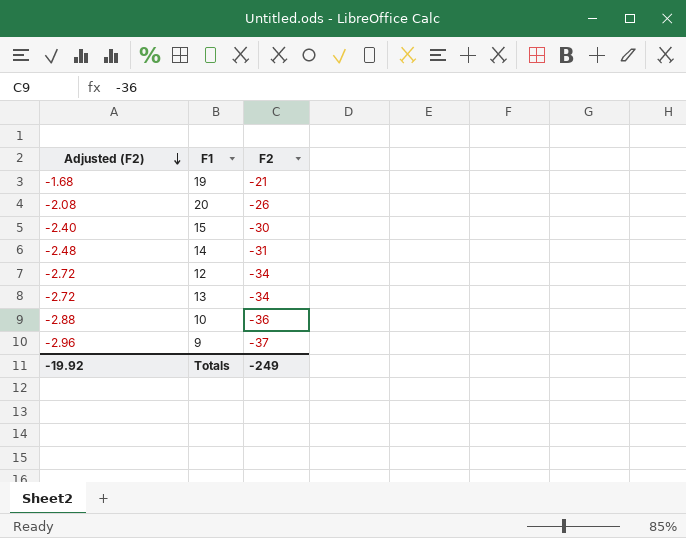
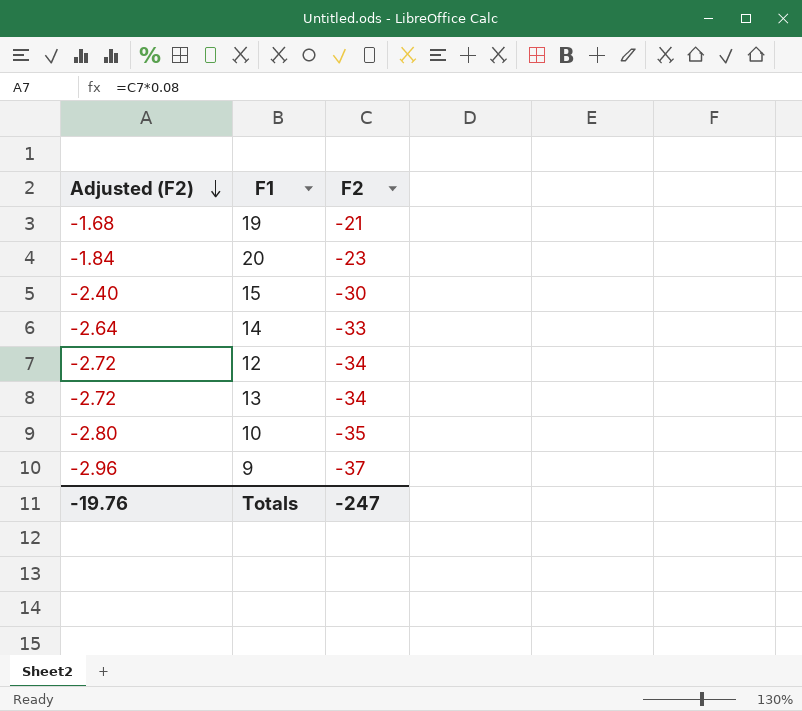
20 | Adjusted (F2): -2.08 -> -1.84
20 | F2: -26 -> -23
14 | Adjusted (F2): -2.48 -> -2.64
14 | F2: -31 -> -33
10 | Adjusted (F2): -2.88 -> -2.80
10 | F2: -36 -> -35
Totals | Adjusted (F2): -19.92 -> -19.76
Totals | F2: -249 -> -247

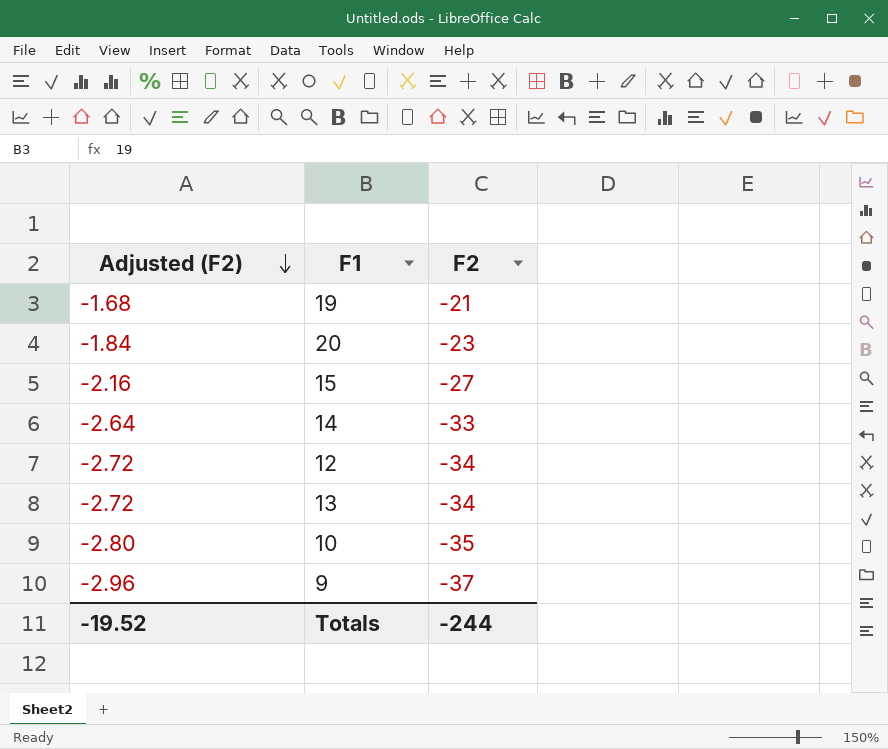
15 | Adjusted (F2): -2.40 -> -2.16
15 | F2: -30 -> -27
Totals | Adjusted (F2): -19.76 -> -19.52
Totals | F2: -247 -> -244

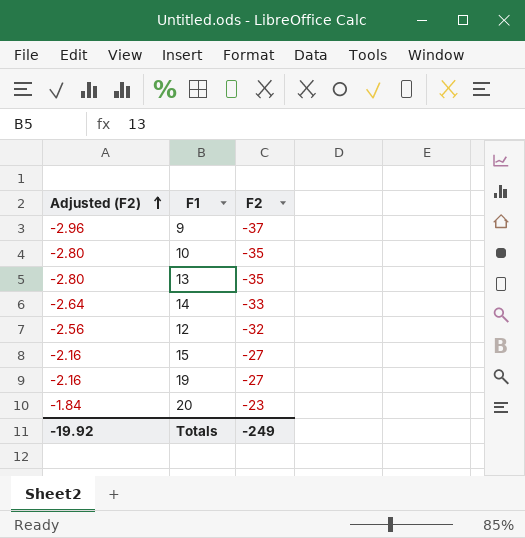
row order: Adjusted (F2) descending -> Adjusted (F2) ascending
13 | Adjusted (F2): -2.72 -> -2.80
13 | F2: -34 -> -35
12 | Adjusted (F2): -2.72 -> -2.56
12 | F2: -34 -> -32
19 | Adjusted (F2): -1.68 -> -2.16
19 | F2: -21 -> -27
Totals | Adjusted (F2): -19.52 -> -19.92
Totals | F2: -244 -> -249

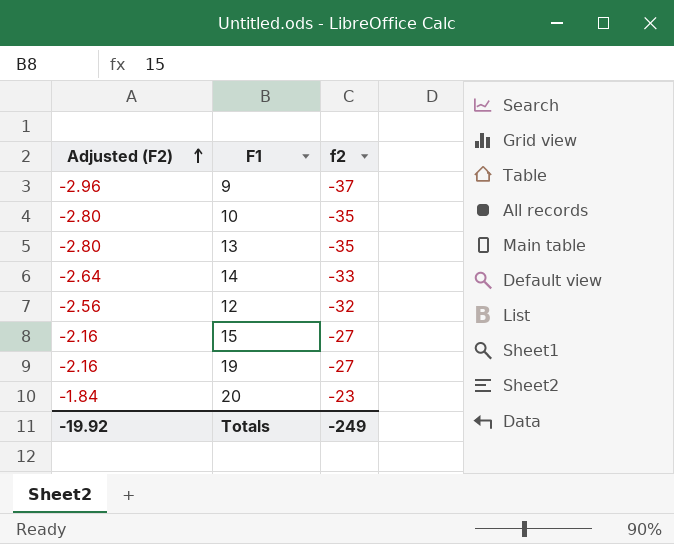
column name: F2 -> f2

